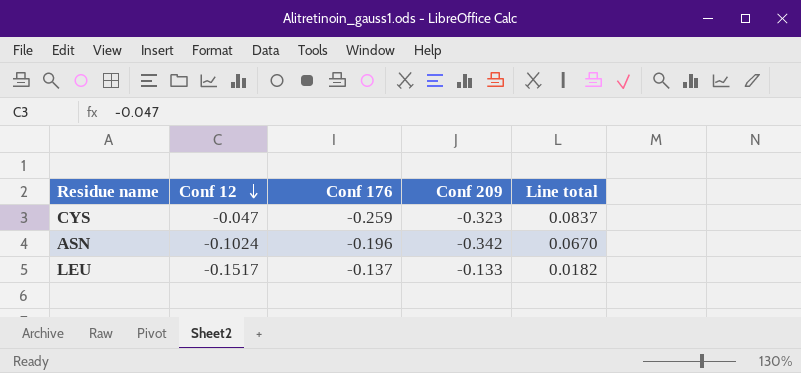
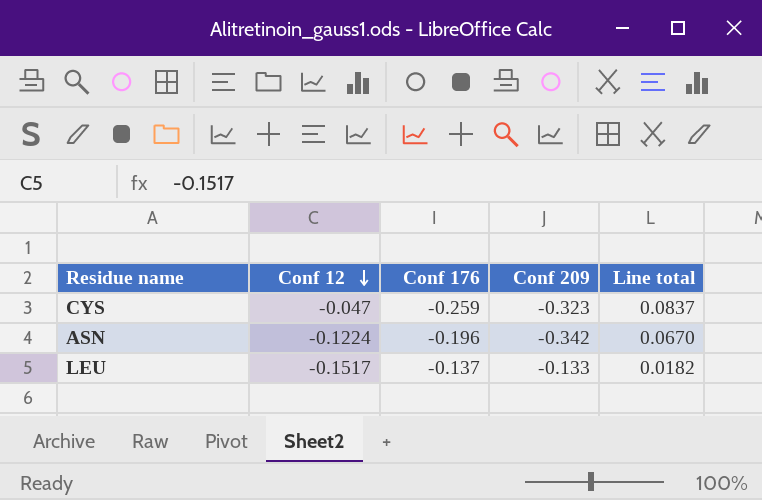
ASN | Conf 12: -0.1024 -> -0.1224

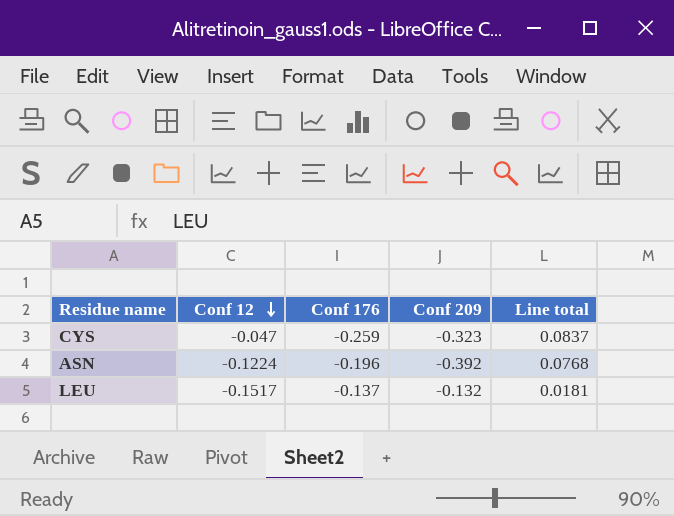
ASN | Conf 209: -0.342 -> -0.392
ASN | Line total: 0.0670 -> 0.0768
LEU | Conf 209: -0.133 -> -0.132
LEU | Line total: 0.0182 -> 0.0181

